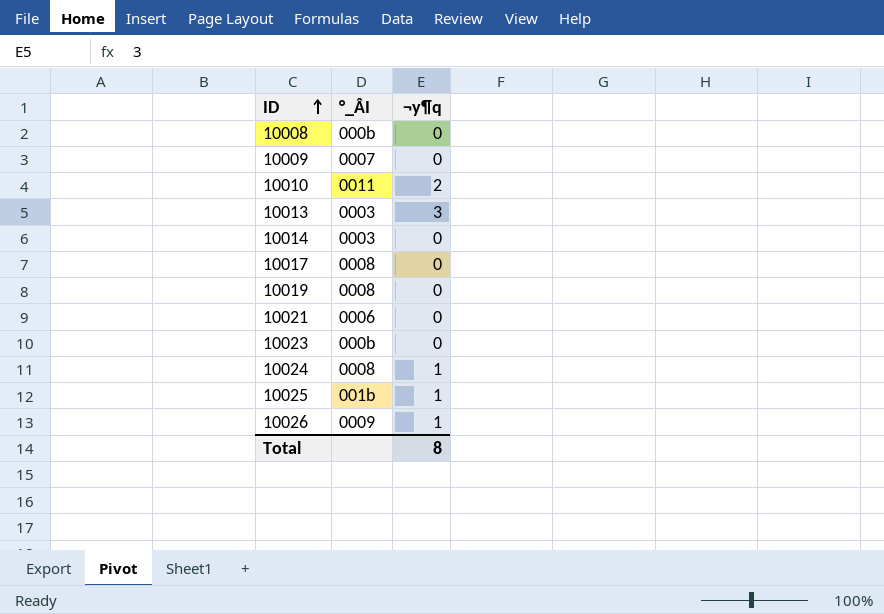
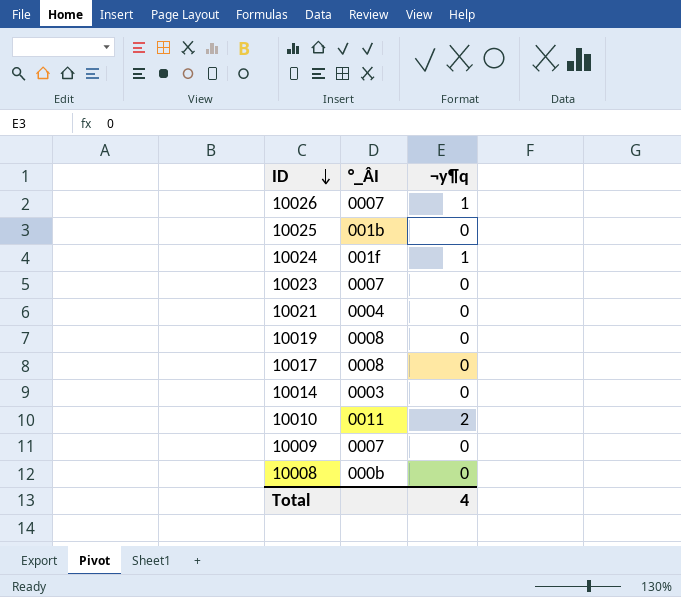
row order: ID ascending -> ID descending
row 10013: 0003 | 3 -> none
10026 | °_ÂI: 0009 -> 0007
10025 | ¬y¶q: 1 -> 0
10024 | °_ÂI: 0008 -> 001f
10023 | °_ÂI: 000b -> 0007
10021 | °_ÂI: 0006 -> 0004
Total | ¬y¶q: 8 -> 4

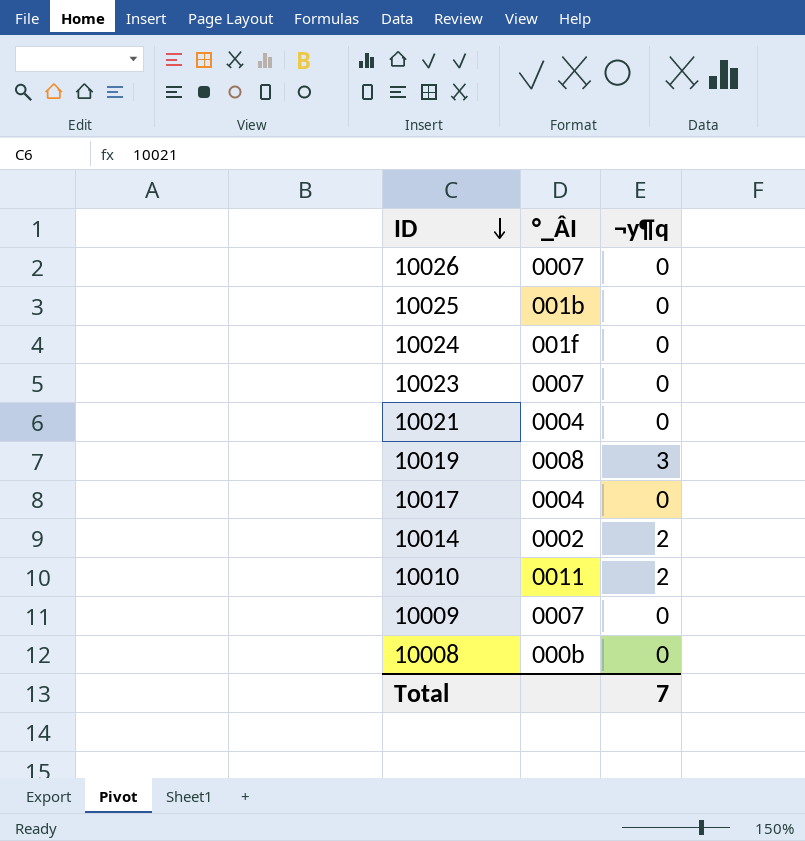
10026 | ¬y¶q: 1 -> 0
10024 | ¬y¶q: 1 -> 0
10019 | ¬y¶q: 0 -> 3
10017 | °_ÂI: 0008 -> 0004
10014 | °_ÂI: 0003 -> 0002
10014 | ¬y¶q: 0 -> 2
Total | ¬y¶q: 4 -> 7

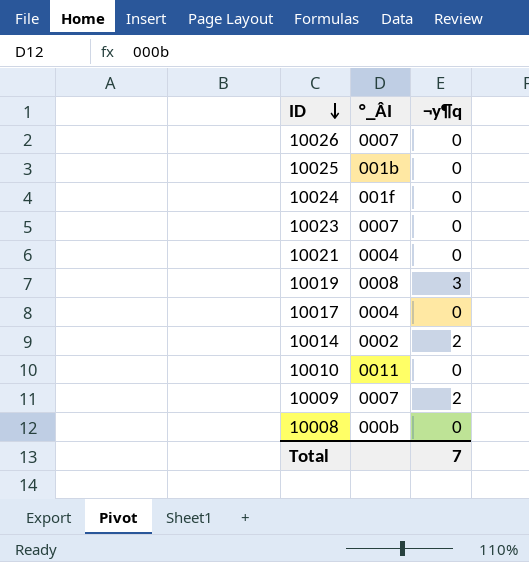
10010 | ¬y¶q: 2 -> 0
10009 | ¬y¶q: 0 -> 2

